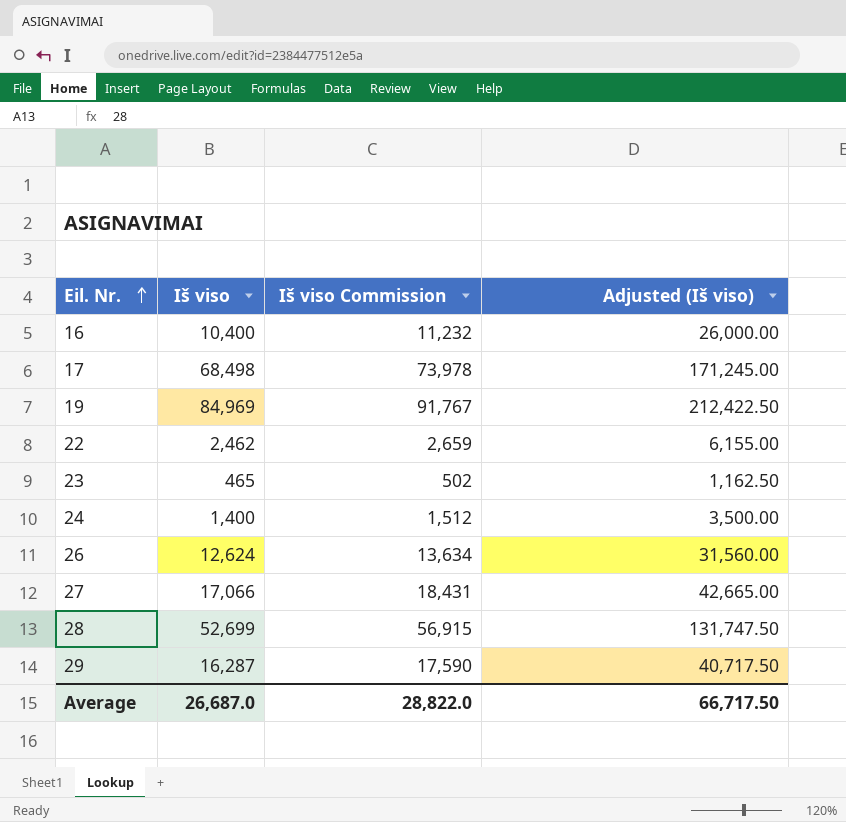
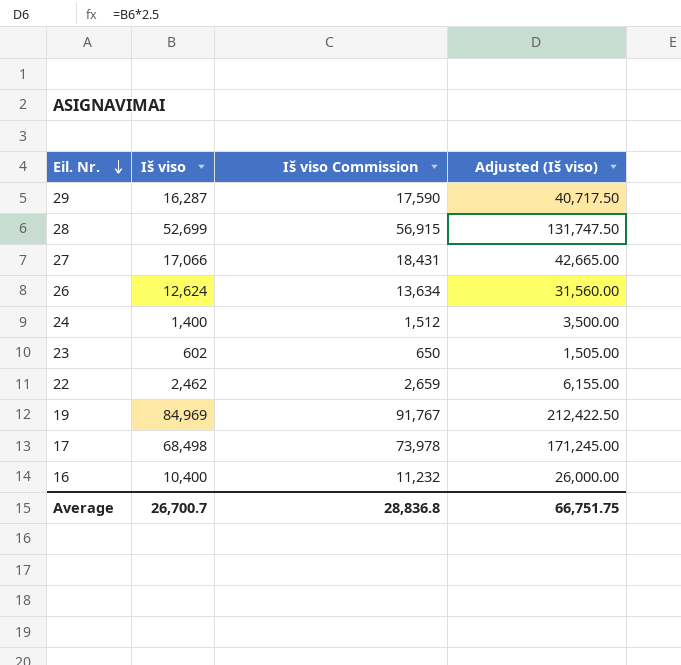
row order: Eil. Nr. ascending -> Eil. Nr. descending
23 | Iš viso: 465 -> 602
23 | Iš viso Commission: 502 -> 650
23 | Adjusted (Iš viso): 1,162.50 -> 1,505.00
Average | Iš viso: 26,687.0 -> 26,700.7
Average | Iš viso Commission: 28,822.0 -> 28,836.8
Average | Adjusted (Iš viso): 66,717.50 -> 66,751.75

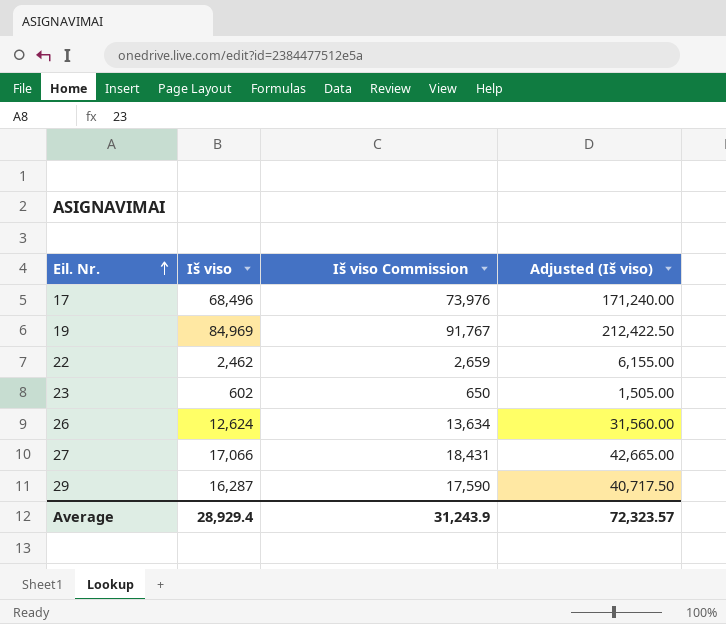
row order: Eil. Nr. descending -> Eil. Nr. ascending
row 28: 52,699 | 56,915 | 131,747.50 -> none
row 24: 1,400 | 1,512 | 3,500.00 -> none
row 16: 10,400 | 11,232 | 26,000.00 -> none
17 | Iš viso: 68,498 -> 68,496
17 | Iš viso Commission: 73,978 -> 73,976
17 | Adjusted (Iš viso): 171,245.00 -> 171,240.00
Average | Iš viso: 26,700.7 -> 28,929.4
Average | Iš viso Commission: 28,836.8 -> 31,243.9
Average | Adjusted (Iš viso): 66,751.75 -> 72,323.57

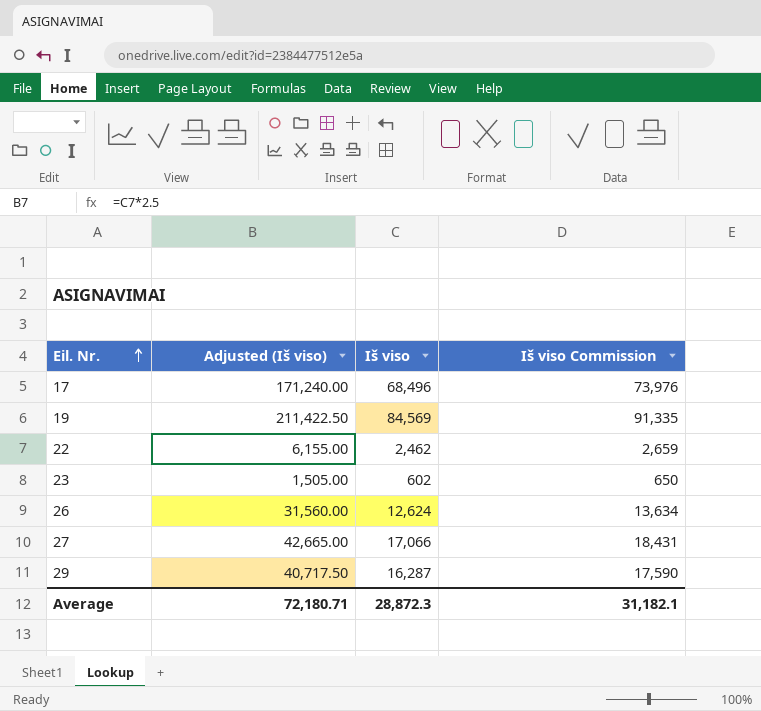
column Adjusted (Iš viso) | position: 4 -> 2
19 | Adjusted (Iš viso): 212,422.50 -> 211,422.50
19 | Iš viso: 84,969 -> 84,569
19 | Iš viso Commission: 91,767 -> 91,335
Average | Adjusted (Iš viso): 72,323.57 -> 72,180.71
Average | Iš viso: 28,929.4 -> 28,872.3
Average | Iš viso Commission: 31,243.9 -> 31,182.1

